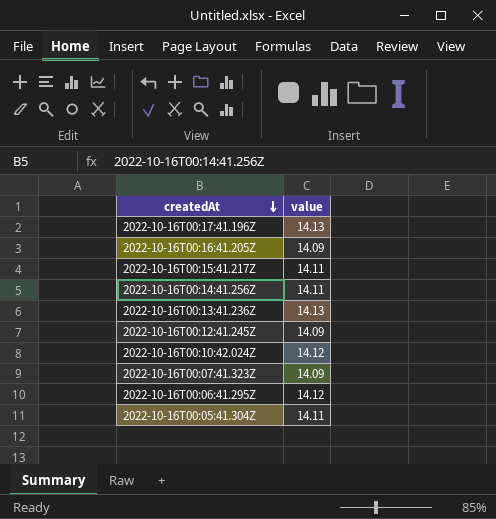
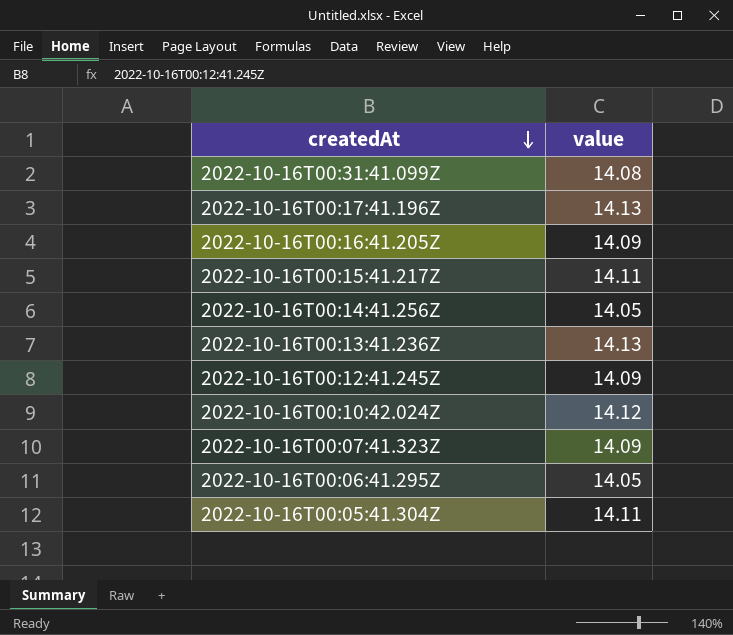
row 2022-10-16T00:31:41.099Z: none -> 14.08
2022-10-16T00:14:41.256Z | value: 14.11 -> 14.05
2022-10-16T00:06:41.295Z | value: 14.12 -> 14.05

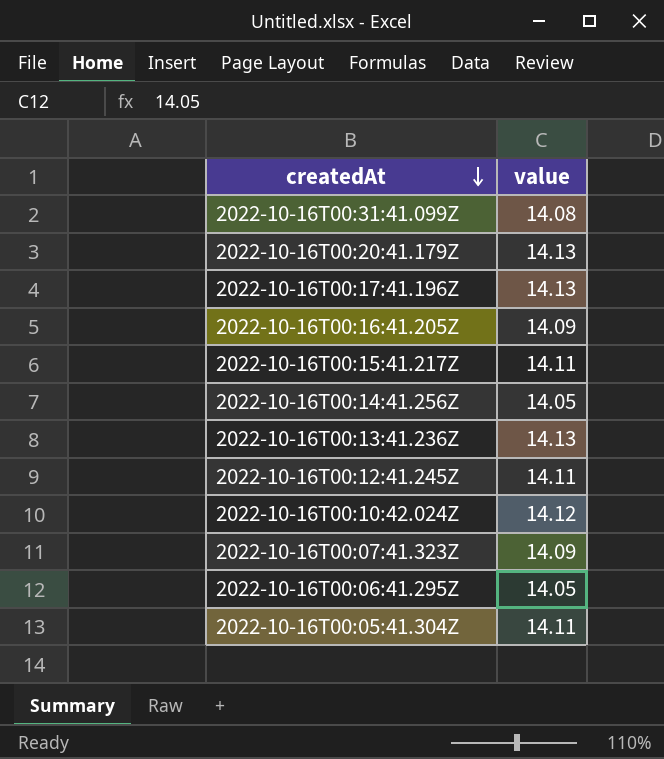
row 2022-10-16T00:20:41.179Z: none -> 14.13
2022-10-16T00:12:41.245Z | value: 14.09 -> 14.11

